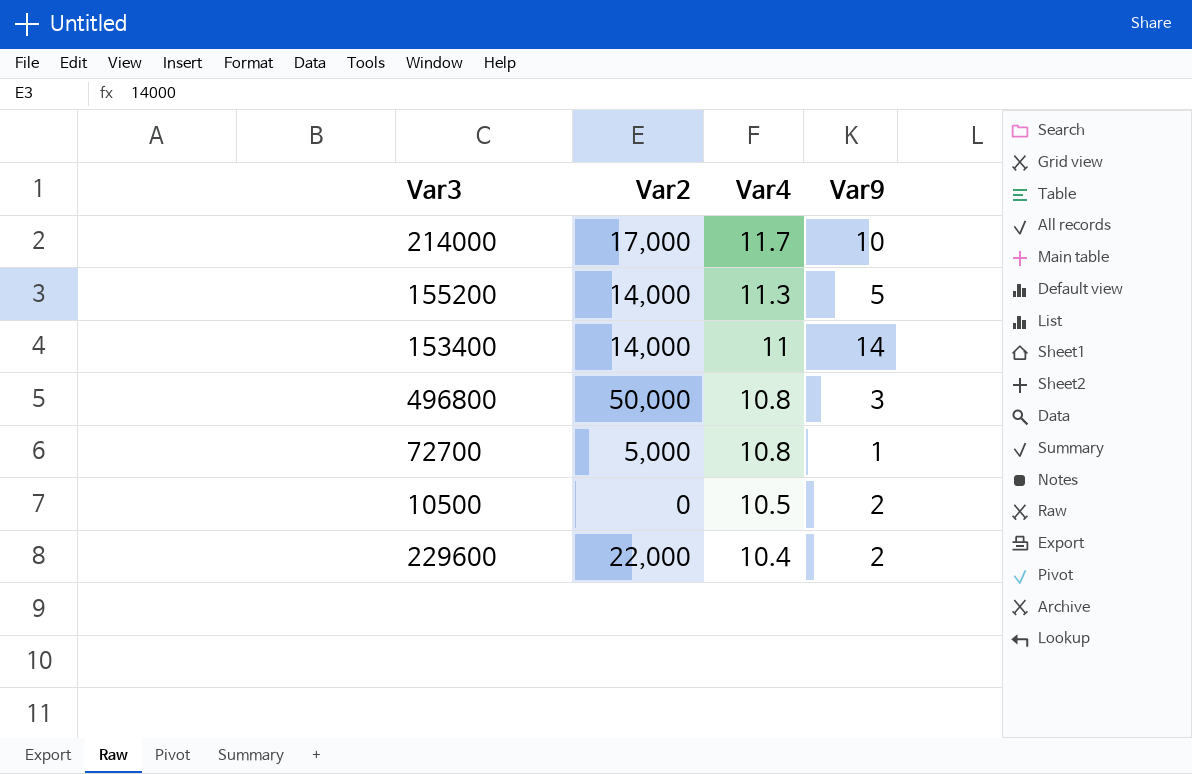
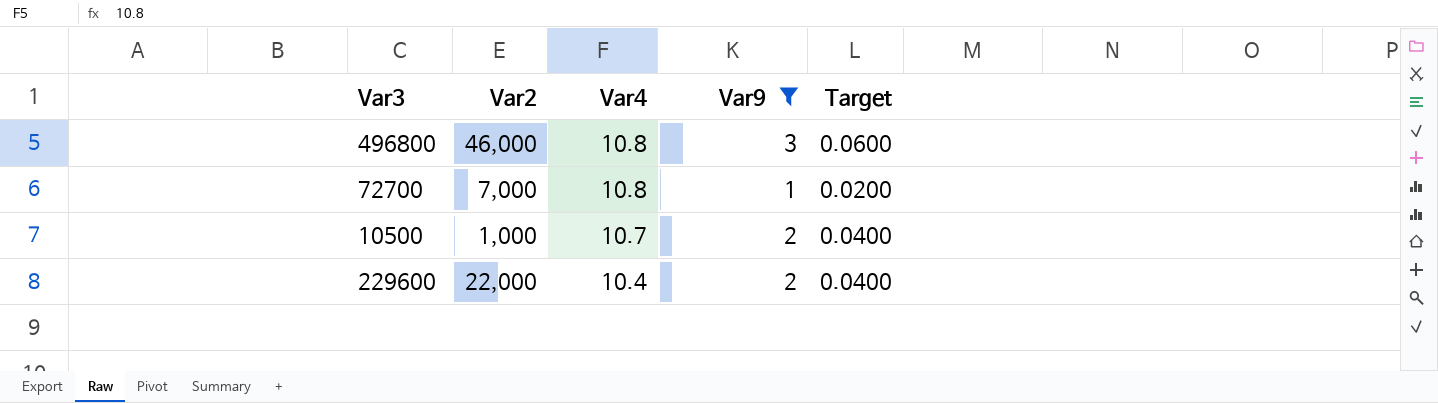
filter: none -> Var9 <= 3
column Target | formula: none -> [Var9] * 0.02
496800 | Var2: 50,000 -> 46,000
72700 | Var2: 5,000 -> 7,000
10500 | Var2: 0 -> 1,000
10500 | Var4: 10.5 -> 10.7

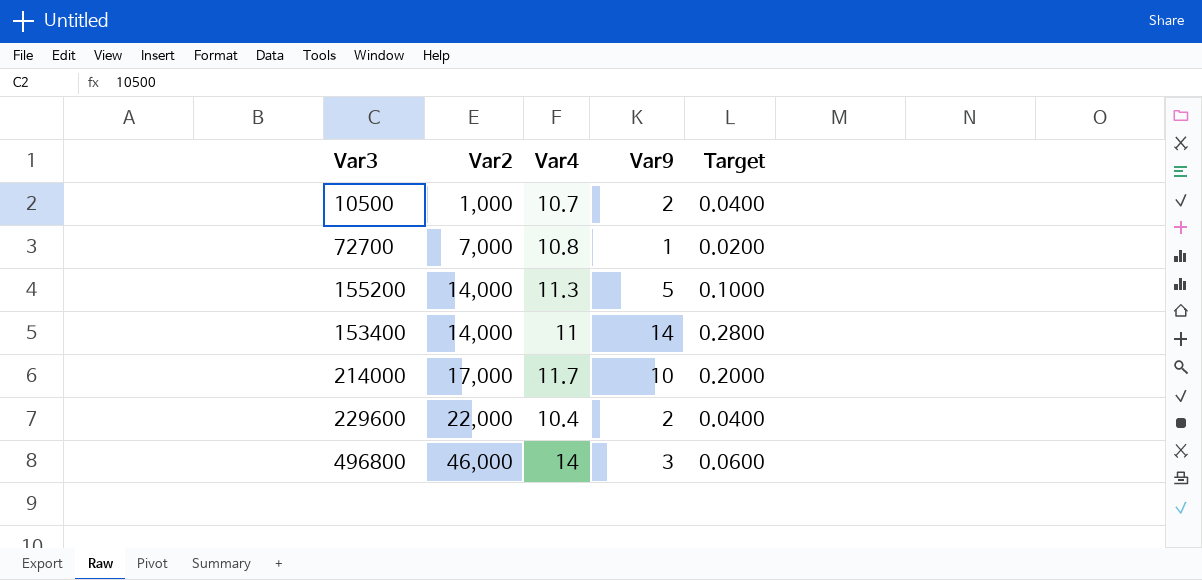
filter: Var9 <= 3 -> none
row order: Var4 descending -> Var2 ascending
496800 | Var4: 10.8 -> 14

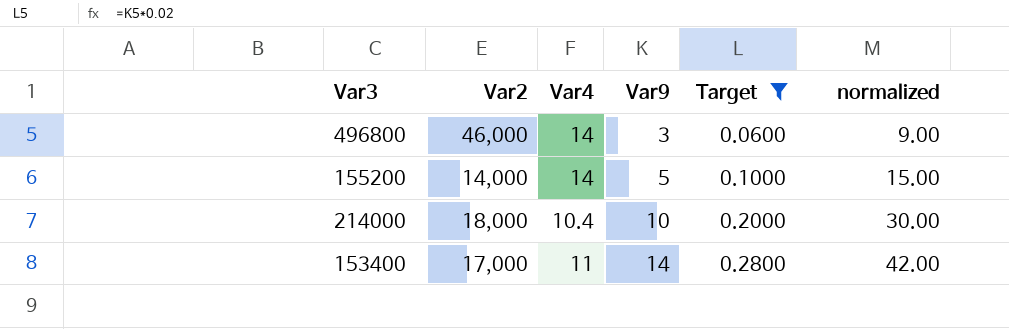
filter: none -> Target >= 0.0600
row order: Var2 ascending -> Var9 ascending
column normalized | formula: none -> [Var9] * 3
155200 | Var4: 11.3 -> 14
214000 | Var2: 17,000 -> 18,000
214000 | Var4: 11.7 -> 10.4
153400 | Var2: 14,000 -> 17,000

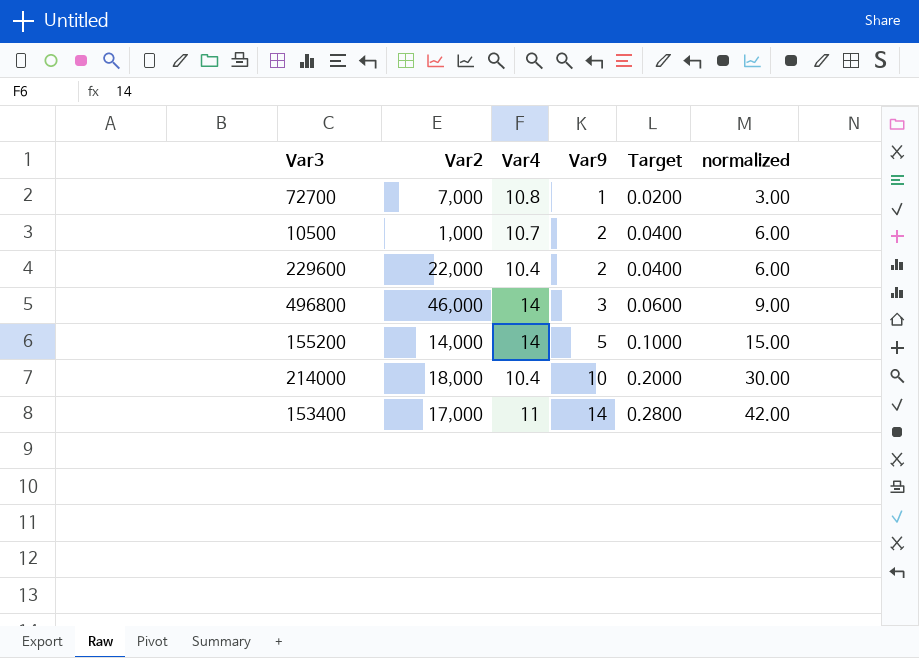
filter: Target >= 0.0600 -> none

